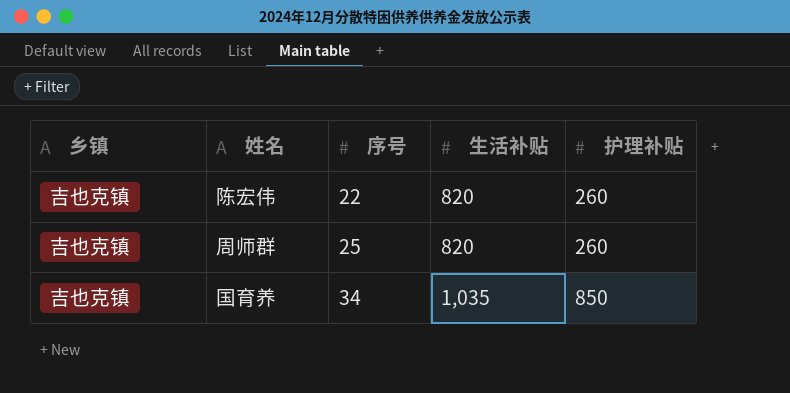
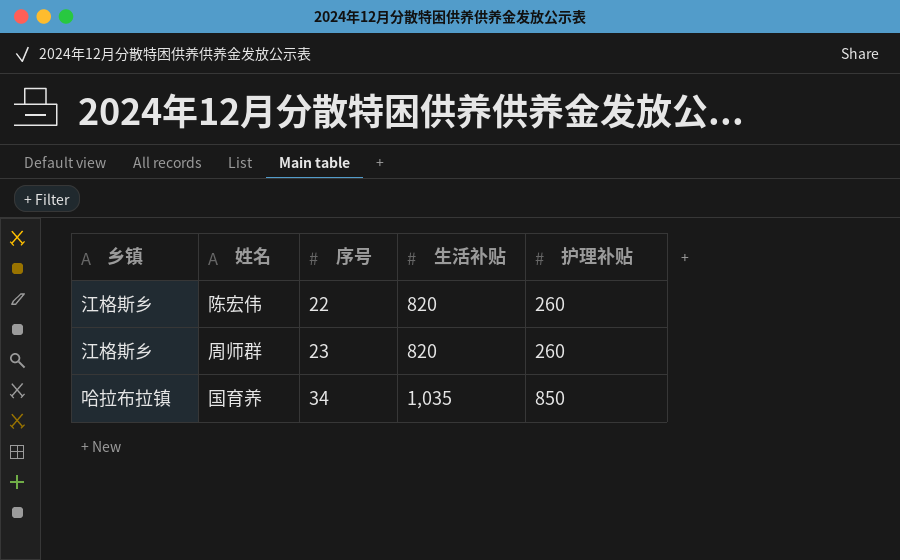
陈宏伟 | 乡镇: 吉也克镇 -> 江格斯乡
周师群 | 乡镇: 吉也克镇 -> 江格斯乡
周师群 | 序号: 25 -> 23
国育养 | 乡镇: 吉也克镇 -> 哈拉布拉镇

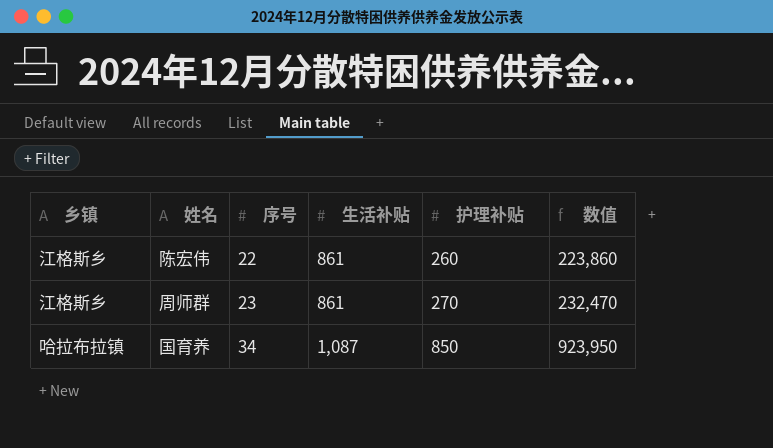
column 数值 | formula: none -> [生活补贴] * [护理补贴]
陈宏伟 | 生活补贴: 820 -> 861
周师群 | 生活补贴: 820 -> 861
周师群 | 护理补贴: 260 -> 270
国育养 | 生活补贴: 1,035 -> 1,087

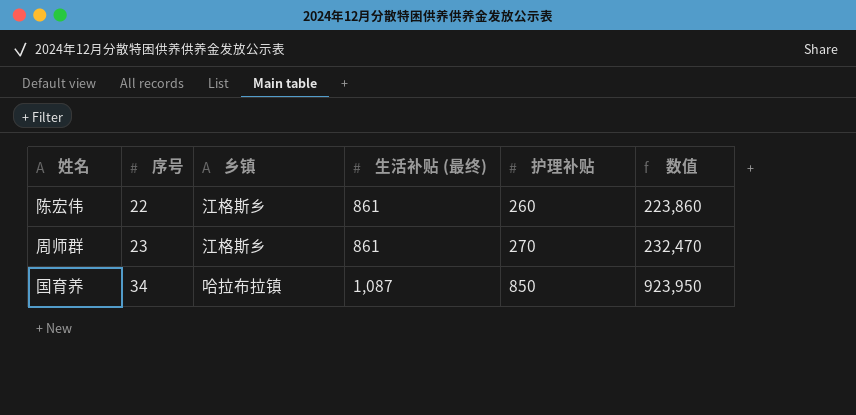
column 乡镇 | position: 1 -> 3
column name: 生活补贴 -> 生活补贴 (最终)

